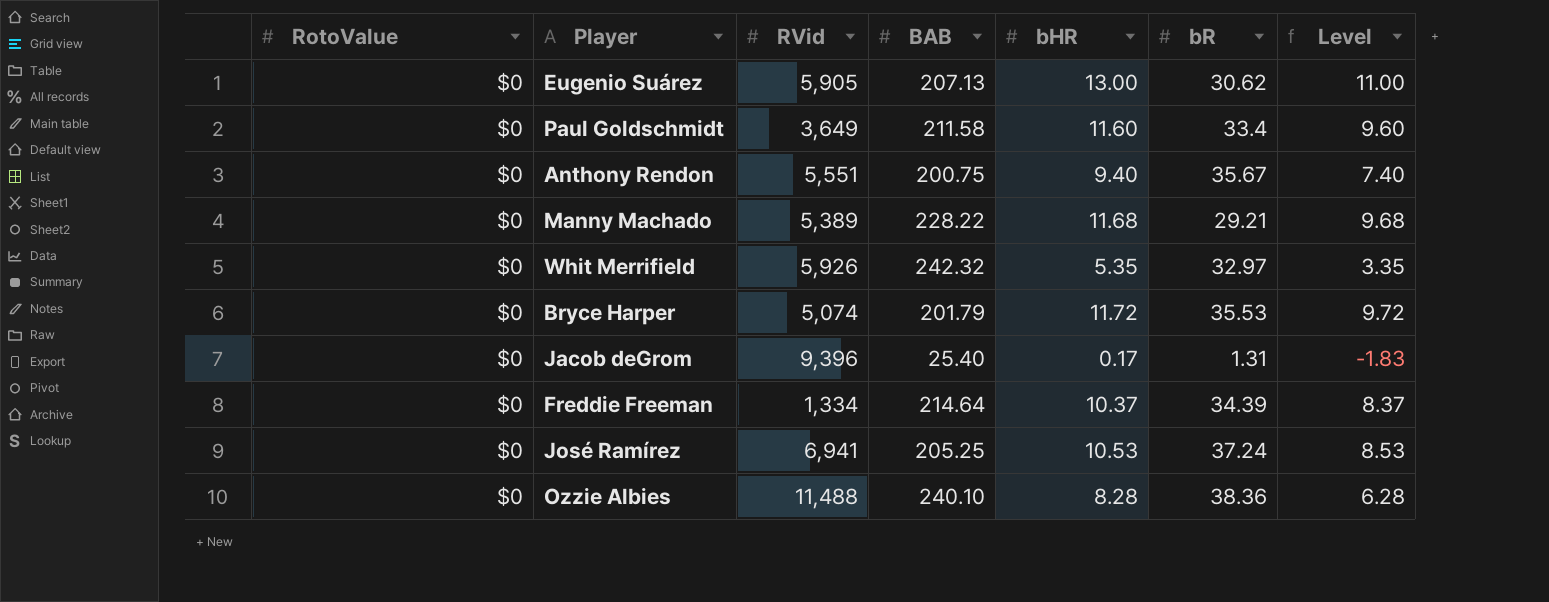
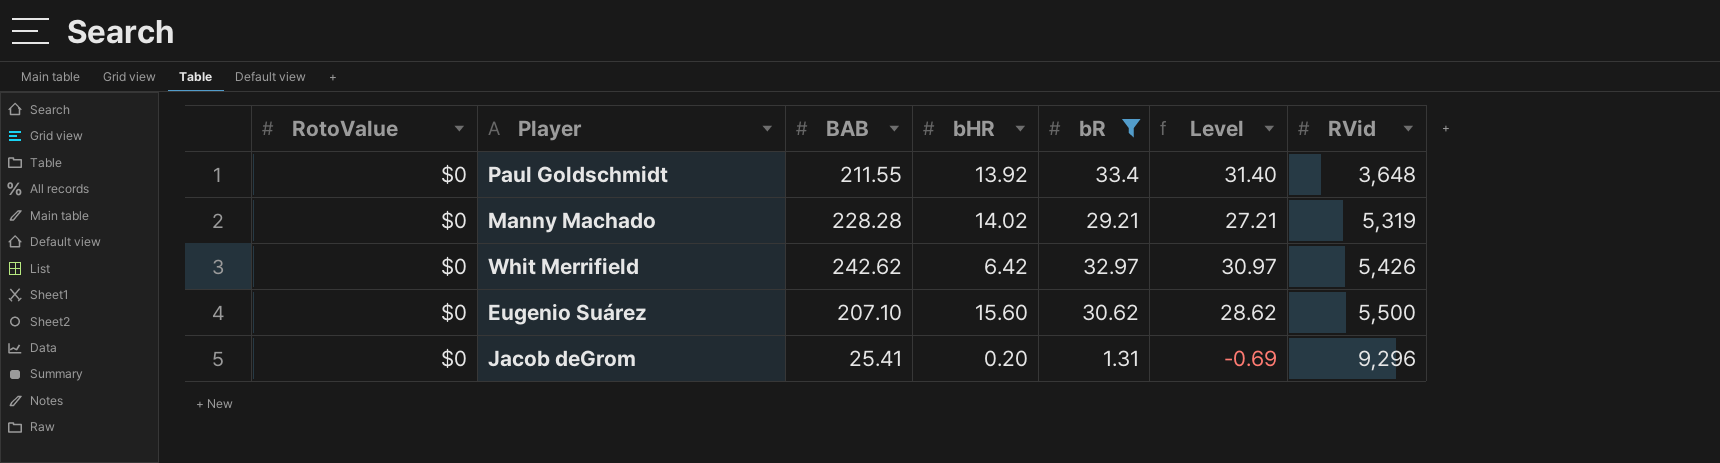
filter: none -> bR <= 33.4
row order: none -> RVid ascending
column Level | formula: [bHR] - 2 -> [bR] - 2
column RVid | position: 3 -> 7
Paul Goldschmidt | BAB: 211.58 -> 211.55
Paul Goldschmidt | bHR: 11.60 -> 13.92
Paul Goldschmidt | RVid: 3,649 -> 3,648
Manny Machado | BAB: 228.22 -> 228.28
Manny Machado | bHR: 11.68 -> 14.02
Manny Machado | RVid: 5,389 -> 5,319
Whit Merrifield | BAB: 242.32 -> 242.62
Whit Merrifield | bHR: 5.35 -> 6.42
Whit Merrifield | RVid: 5,926 -> 5,426
Eugenio Suárez | BAB: 207.13 -> 207.10
Eugenio Suárez | bHR: 13.00 -> 15.60
Eugenio Suárez | RVid: 5,905 -> 5,500
Jacob deGrom | BAB: 25.40 -> 25.41
Jacob deGrom | bHR: 0.17 -> 0.20
Jacob deGrom | RVid: 9,396 -> 9,296

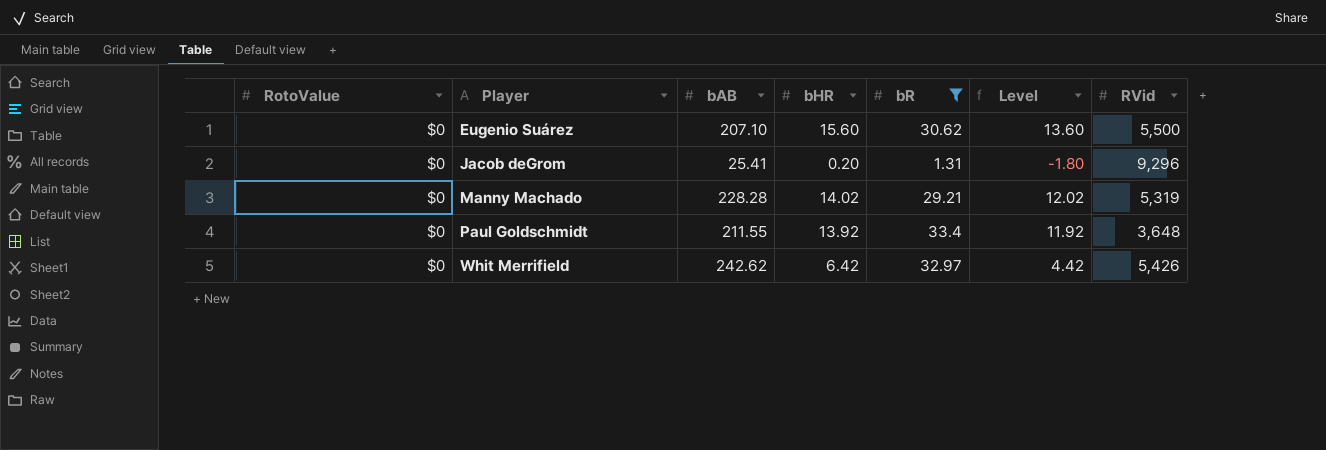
row order: RVid ascending -> Player ascending
column name: BAB -> bAB
column Level | formula: [bR] - 2 -> [bHR] - 2

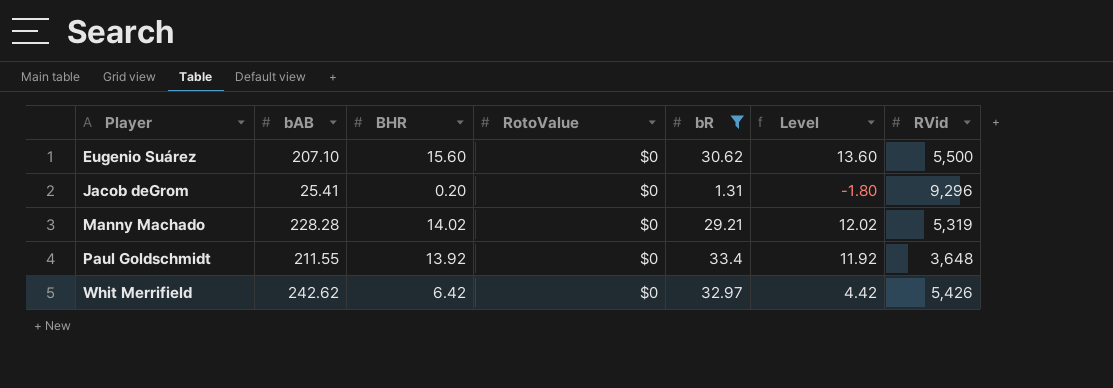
column name: bHR -> BHR
column RotoValue | position: 1 -> 4

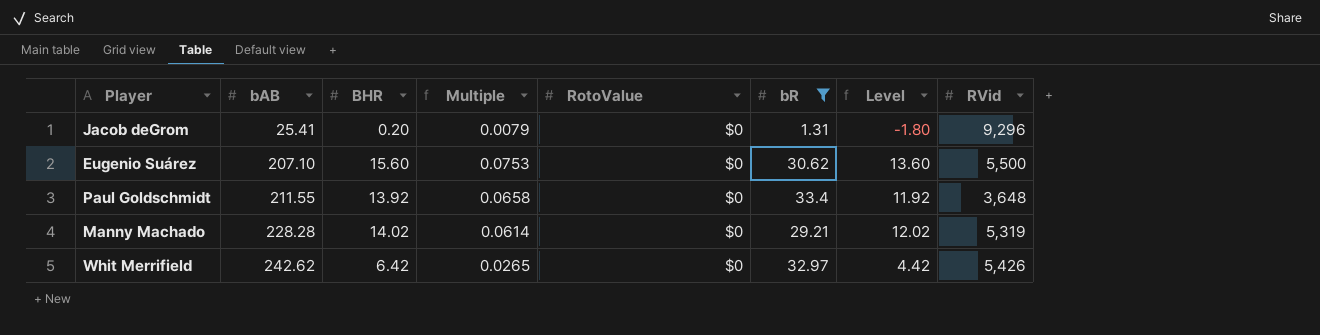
row order: Player ascending -> bAB ascending
column Multiple | formula: none -> [BHR] / [bAB]

